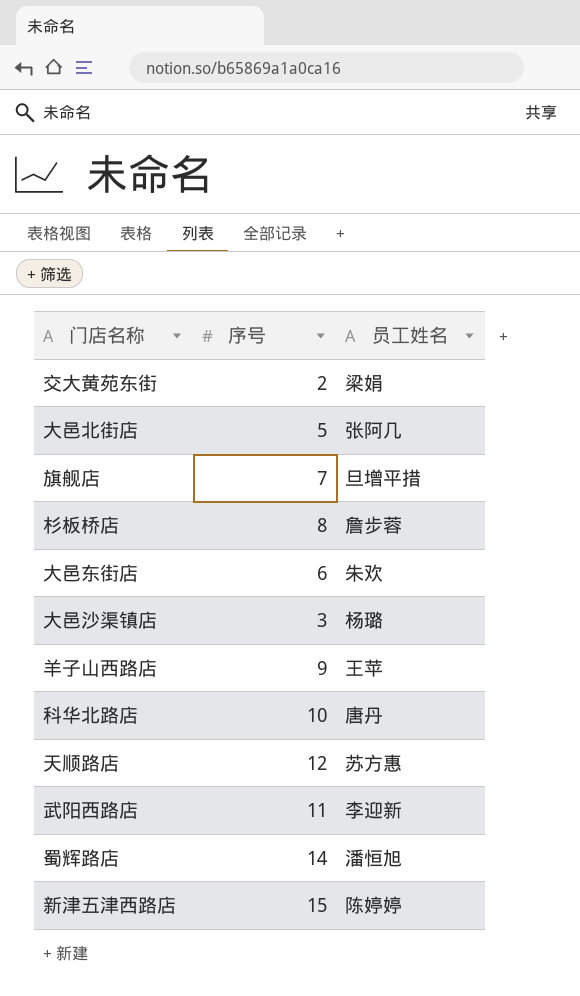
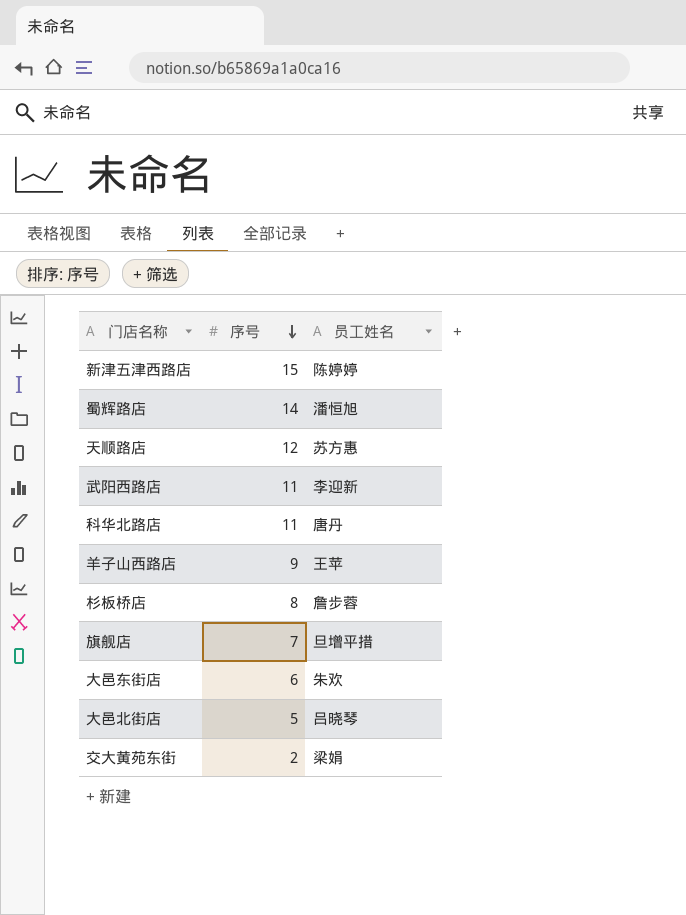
row order: none -> 序号 descending
row 大邑沙渠镇店: 3 | 杨璐 -> none
科华北路店 | 序号: 10 -> 11
大邑北街店 | 员工姓名: 张阿几 -> 吕晓琴

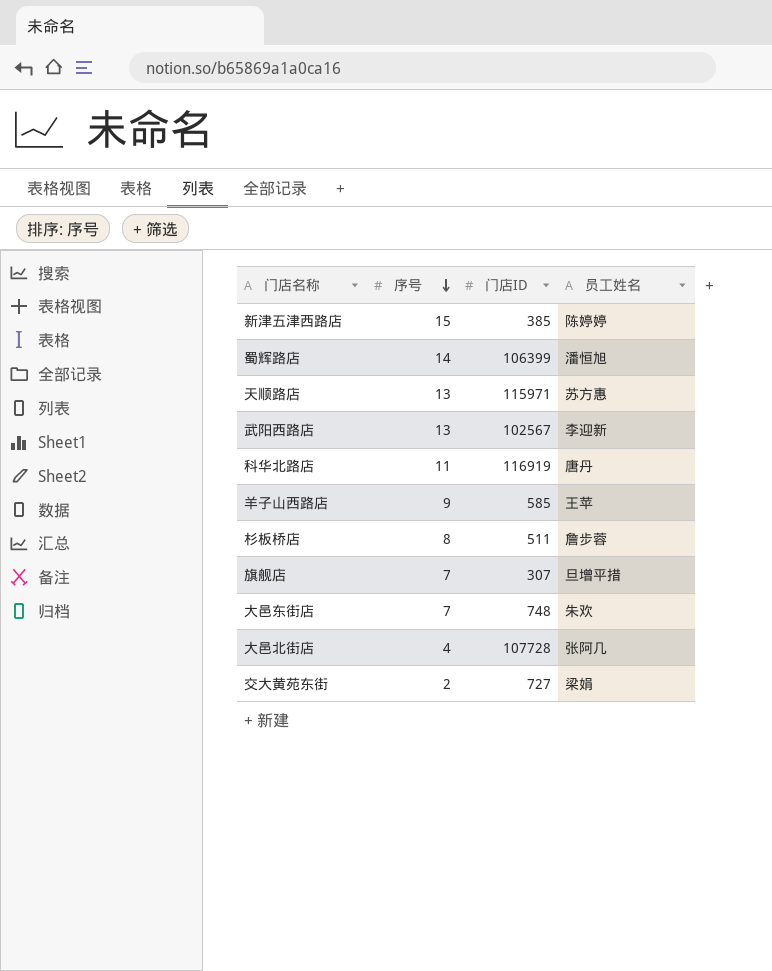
column 门店ID | position: none -> 3
天顺路店 | 序号: 12 -> 13
武阳西路店 | 序号: 11 -> 13
大邑东街店 | 序号: 6 -> 7
大邑北街店 | 序号: 5 -> 4
大邑北街店 | 员工姓名: 吕晓琴 -> 张阿几

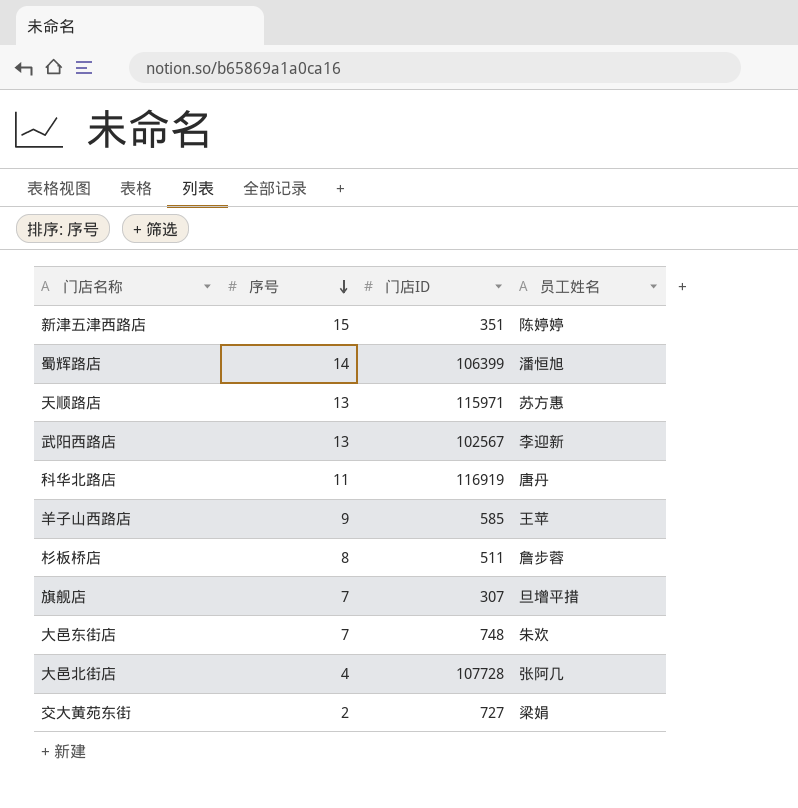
新津五津西路店 | 门店ID: 385 -> 351

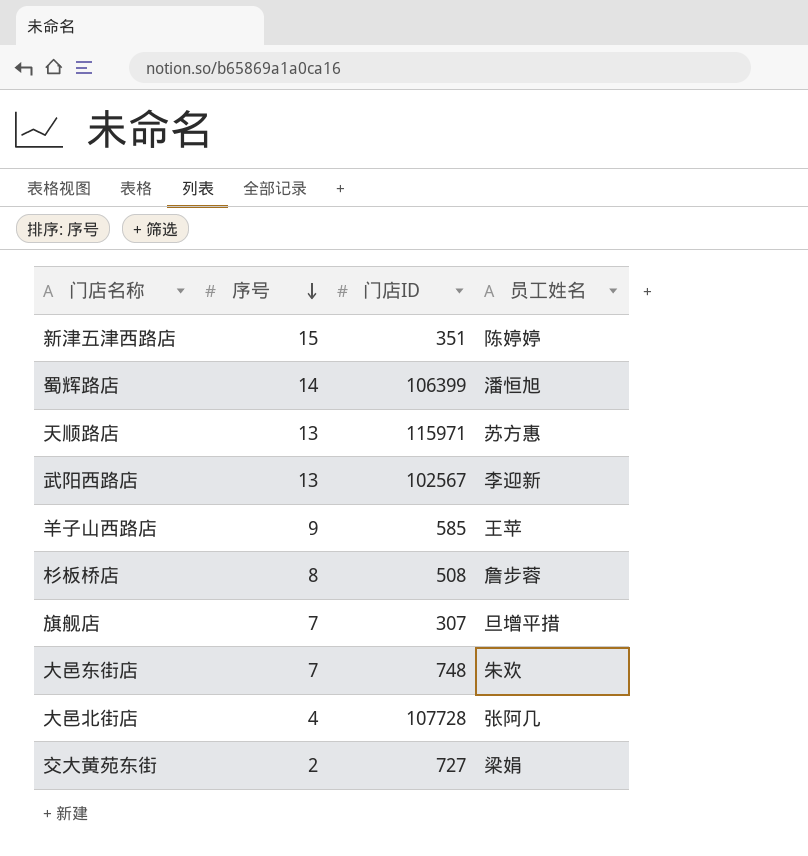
row 科华北路店: 11 | 116919 | 唐丹 -> none
杉板桥店 | 门店ID: 511 -> 508

